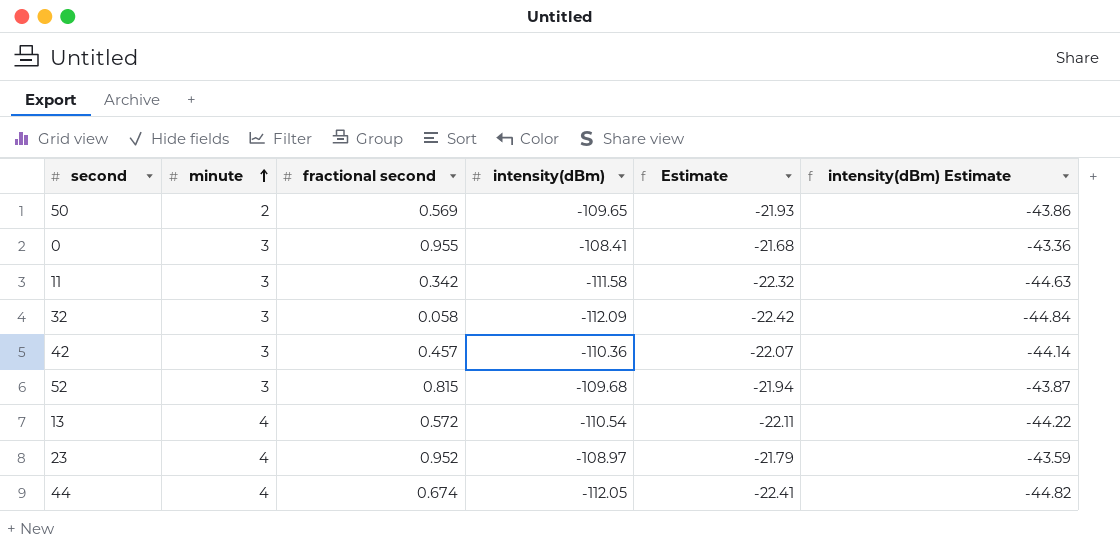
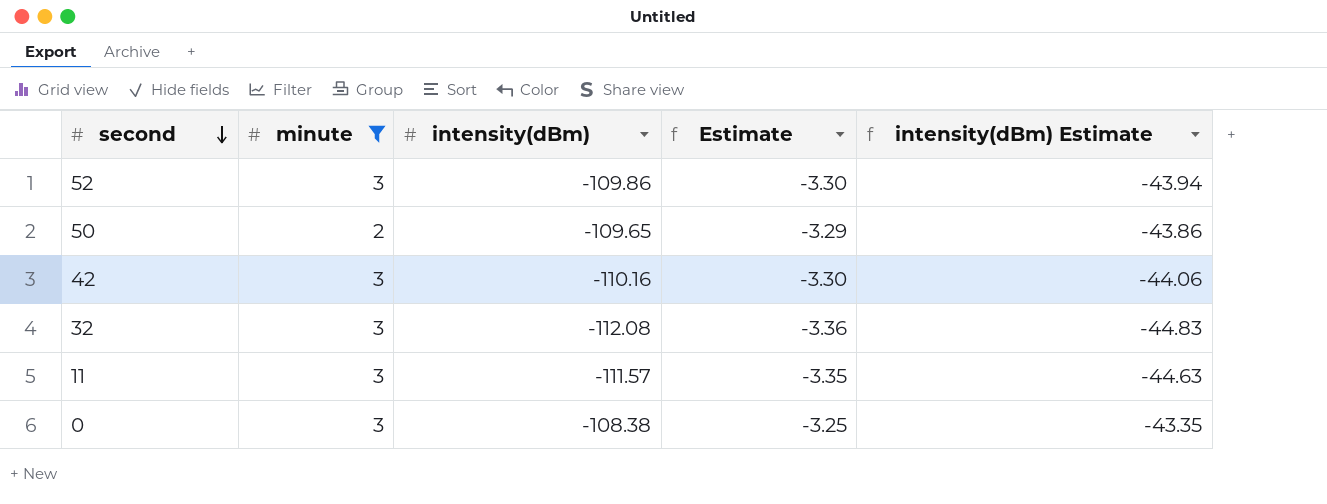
filter: none -> minute != 4
row order: minute ascending -> second descending
column fractional second | position: 3 -> none
column Estimate | formula: [intensity(dBm)] * 0.2 -> [intensity(dBm)] * 0.03
52 | intensity(dBm): -109.68 -> -109.86
52 | intensity(dBm) Estimate: -43.87 -> -43.94
42 | intensity(dBm): -110.36 -> -110.16
42 | intensity(dBm) Estimate: -44.14 -> -44.06
32 | intensity(dBm): -112.09 -> -112.08
32 | intensity(dBm) Estimate: -44.84 -> -44.83
11 | intensity(dBm): -111.58 -> -111.57
0 | intensity(dBm): -108.41 -> -108.38
0 | intensity(dBm) Estimate: -43.36 -> -43.35

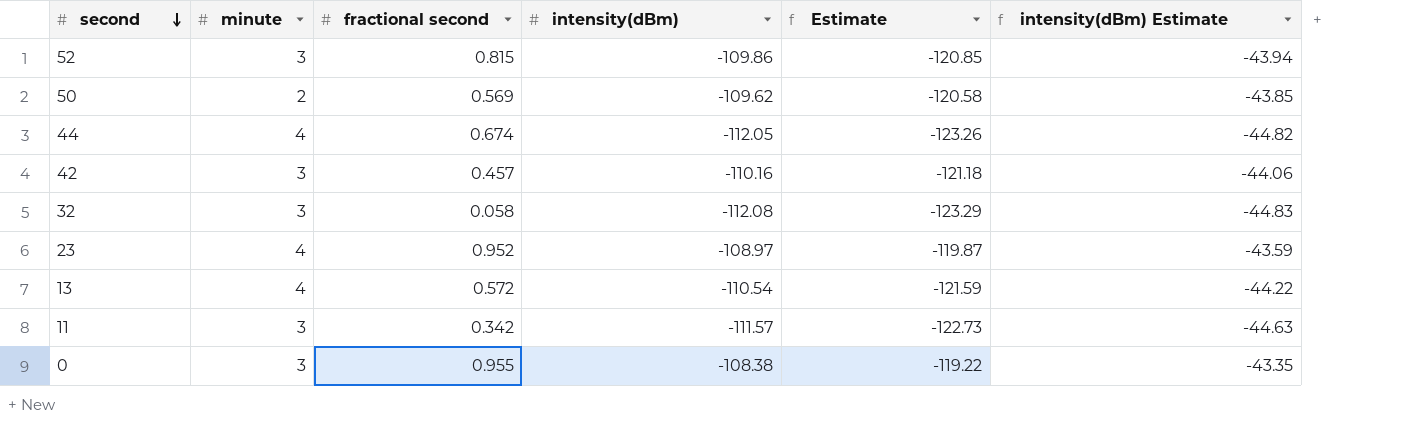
filter: minute != 4 -> none
column fractional second | position: none -> 3
column Estimate | formula: [intensity(dBm)] * 0.03 -> [intensity(dBm)] * 1.1
50 | intensity(dBm): -109.65 -> -109.62
50 | intensity(dBm) Estimate: -43.86 -> -43.85

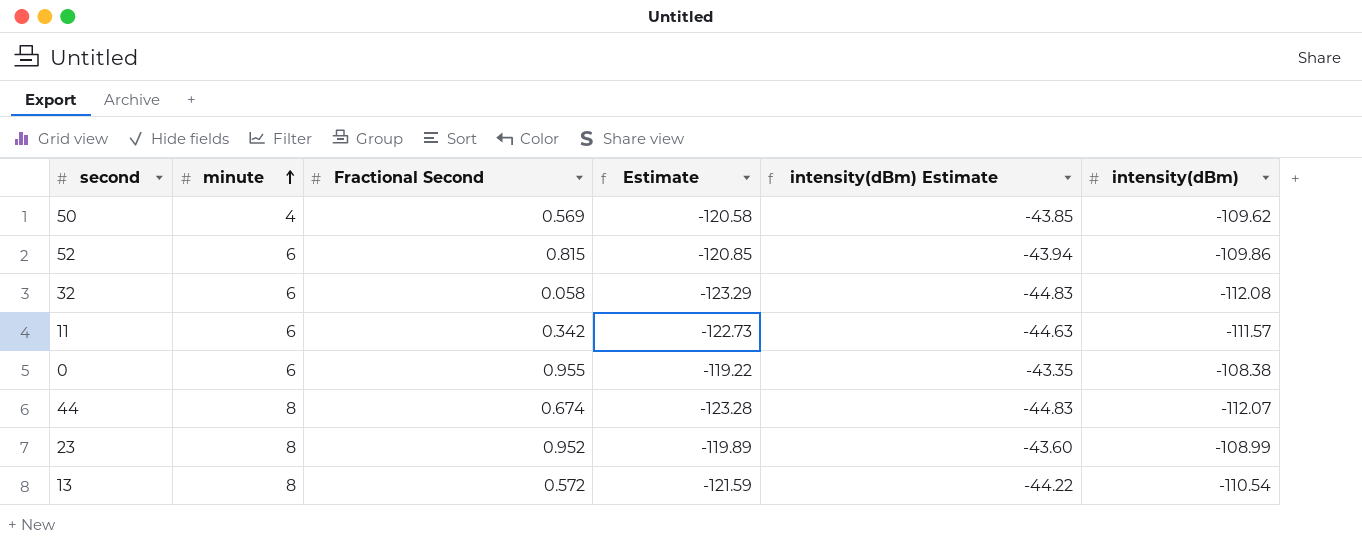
row order: second descending -> minute ascending
column name: fractional second -> Fractional Second
column intensity(dBm) | position: 4 -> 6
row 42: 3 | 0.457 | -110.16 | -121.18 | -44.06 -> none
50 | minute: 2 -> 4
52 | minute: 3 -> 6
32 | minute: 3 -> 6
11 | minute: 3 -> 6
0 | minute: 3 -> 6
44 | minute: 4 -> 8
44 | Estimate: -123.26 -> -123.28
44 | intensity(dBm) Estimate: -44.82 -> -44.83
44 | intensity(dBm): -112.05 -> -112.07
23 | minute: 4 -> 8
23 | Estimate: -119.87 -> -119.89
23 | intensity(dBm) Estimate: -43.59 -> -43.60
23 | intensity(dBm): -108.97 -> -108.99
13 | minute: 4 -> 8

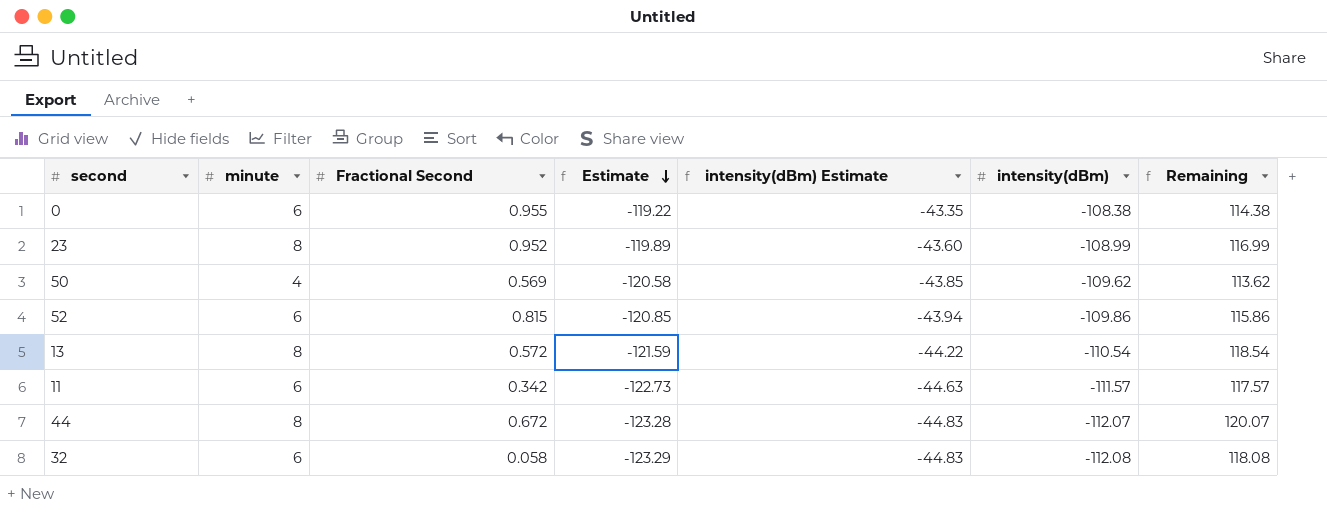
row order: minute ascending -> Estimate descending
column Remaining | formula: none -> [minute] - [intensity(dBm)]
44 | Fractional Second: 0.674 -> 0.672

